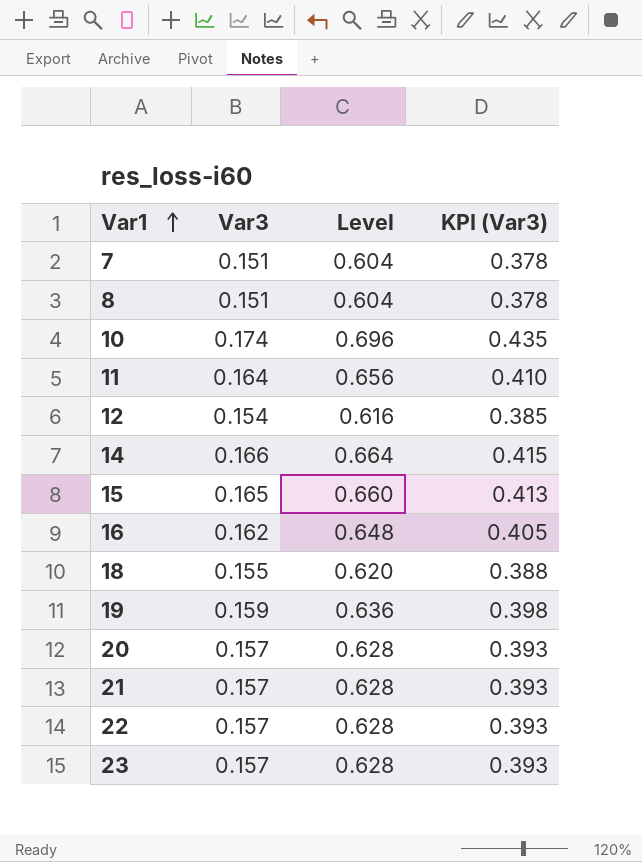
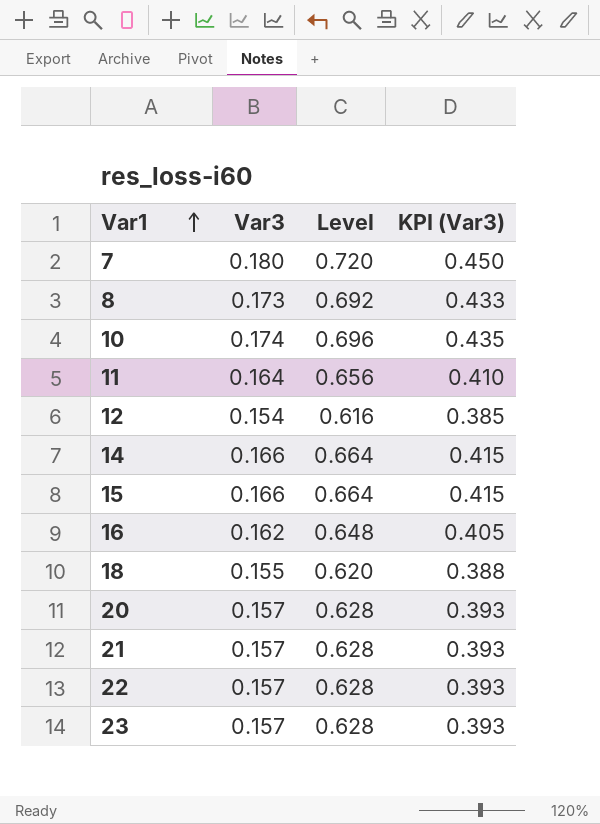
row 19: 0.159 | 0.636 | 0.398 -> none
7 | Var3: 0.151 -> 0.180
7 | Level: 0.604 -> 0.720
7 | KPI (Var3): 0.378 -> 0.450
8 | Var3: 0.151 -> 0.173
8 | Level: 0.604 -> 0.692
8 | KPI (Var3): 0.378 -> 0.433
15 | Var3: 0.165 -> 0.166
15 | Level: 0.660 -> 0.664
15 | KPI (Var3): 0.413 -> 0.415

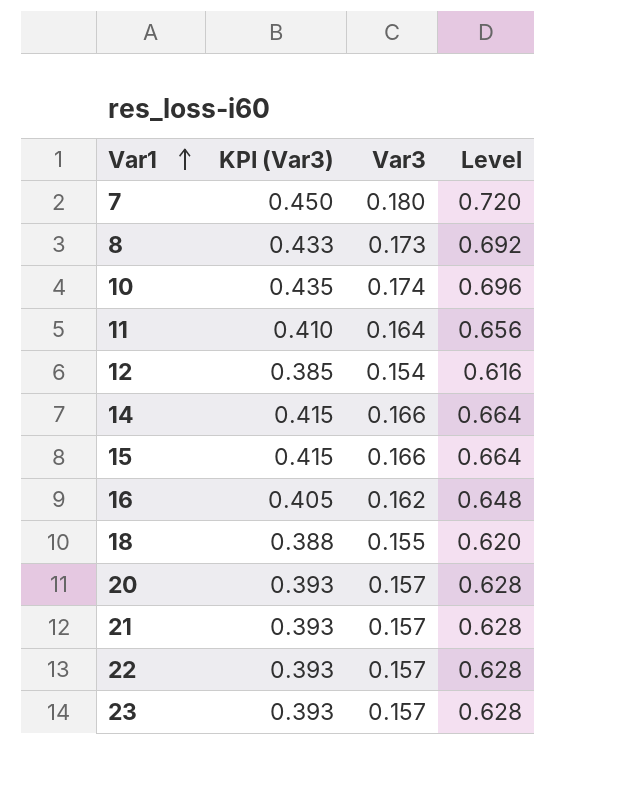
column KPI (Var3) | position: 4 -> 2

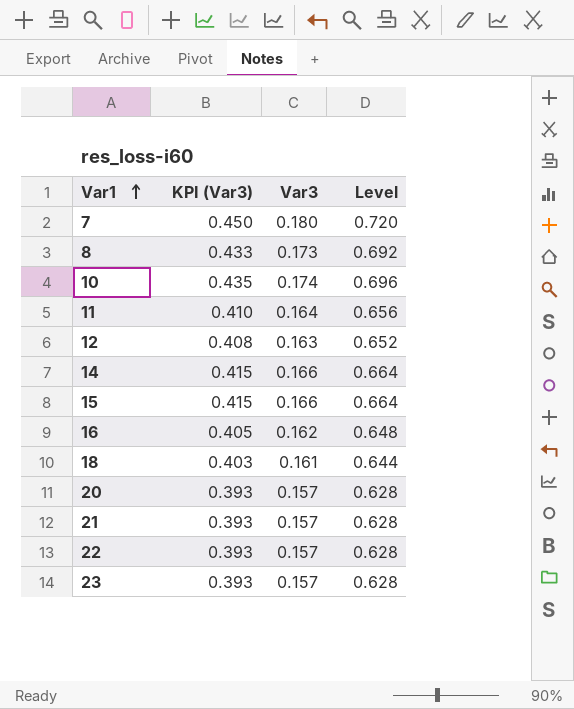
12 | KPI (Var3): 0.385 -> 0.408
12 | Var3: 0.154 -> 0.163
12 | Level: 0.616 -> 0.652
18 | KPI (Var3): 0.388 -> 0.403
18 | Var3: 0.155 -> 0.161
18 | Level: 0.620 -> 0.644

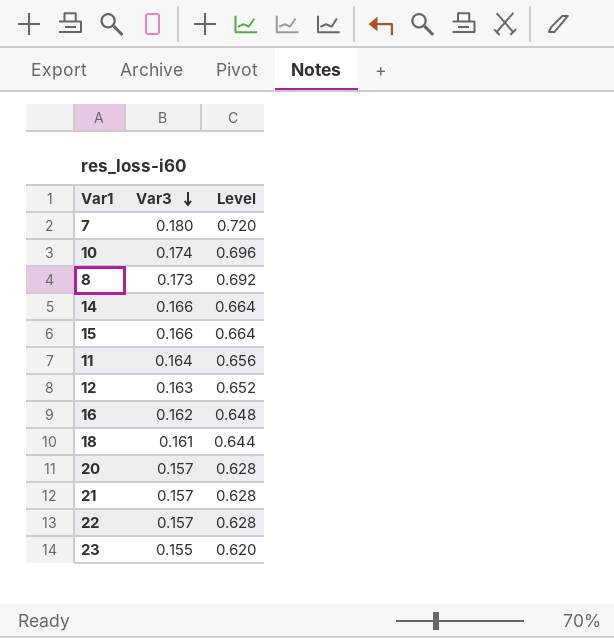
row order: Var1 ascending -> Var3 descending
column KPI (Var3) | formula: [Var3] * 2.5 -> none
23 | Var3: 0.157 -> 0.155
23 | Level: 0.628 -> 0.620

